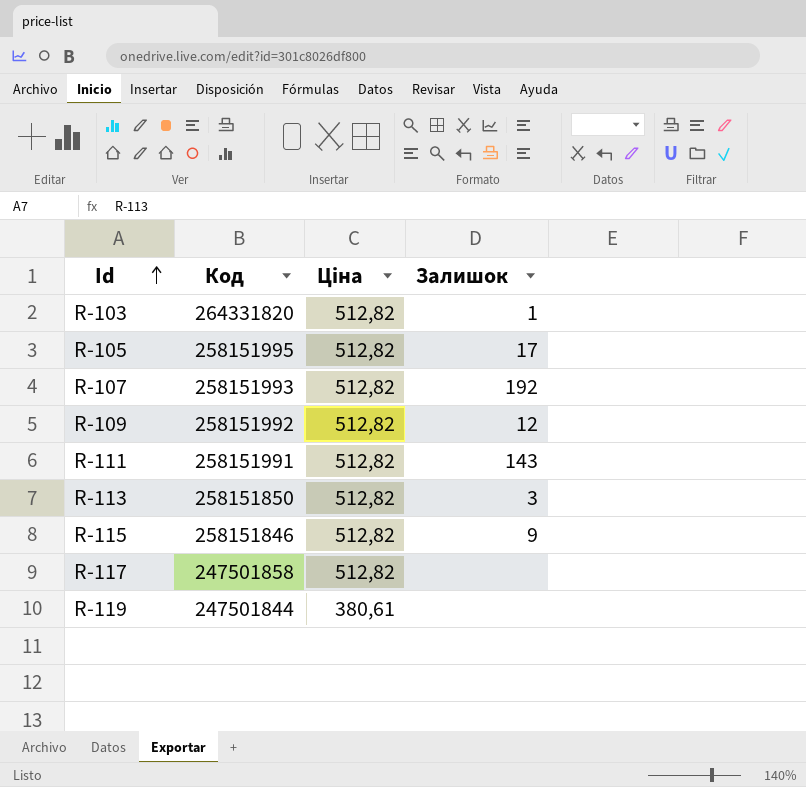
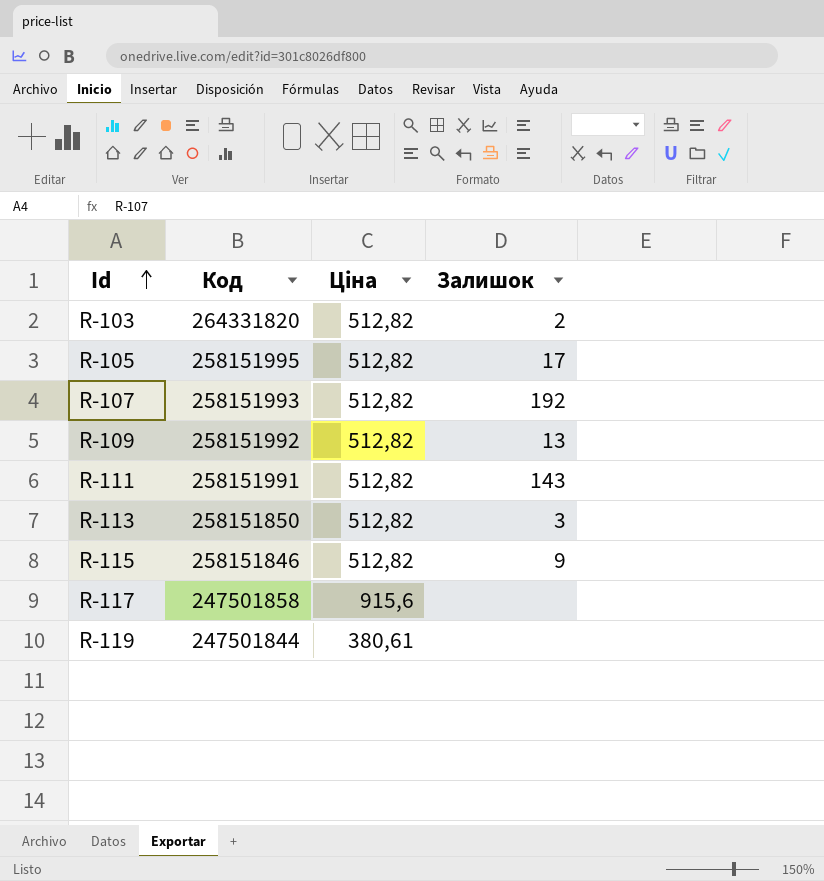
R-103 | Залишок: 1 -> 2
R-109 | Залишок: 12 -> 13
R-117 | Ціна: 512,82 -> 915,6

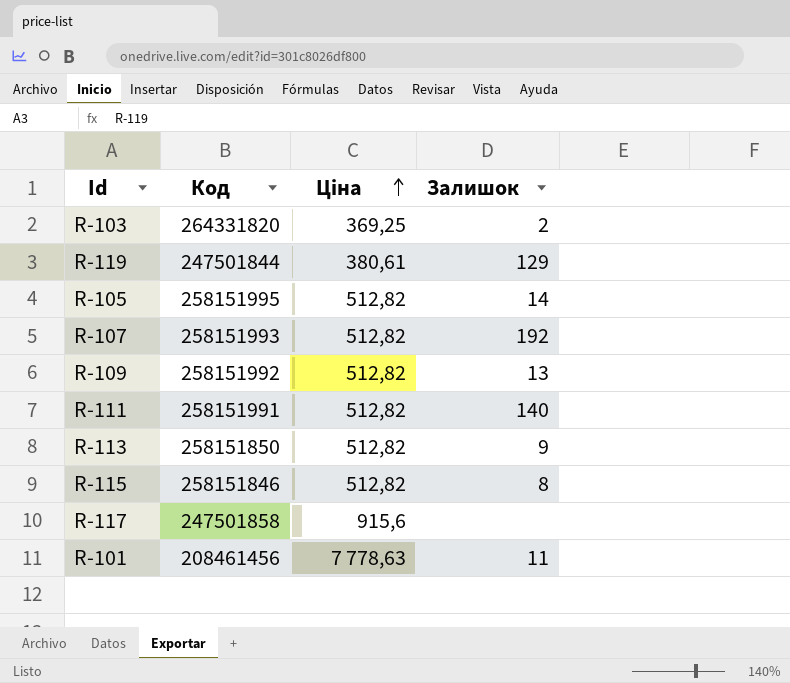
row order: Id ascending -> Ціна ascending
R-103 | Ціна: 512,82 -> 369,25
R-119 | Залишок: none -> 129
R-105 | Залишок: 17 -> 14
R-111 | Залишок: 143 -> 140
R-113 | Залишок: 3 -> 9
R-115 | Залишок: 9 -> 8
row R-101: none -> 208461456 | 7 778,63 | 11

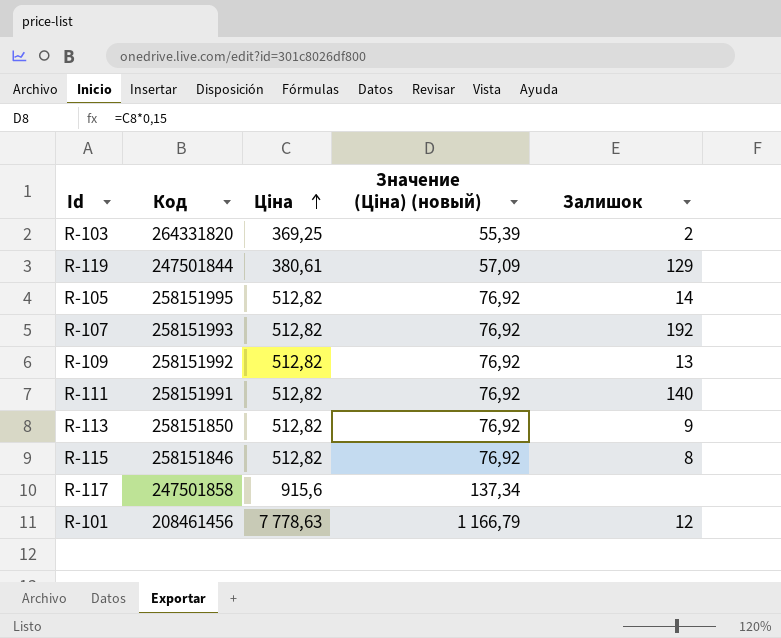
column Значение (Ціна) (новый) | formula: none -> [Ціна] * 0,15
R-101 | Залишок: 11 -> 12

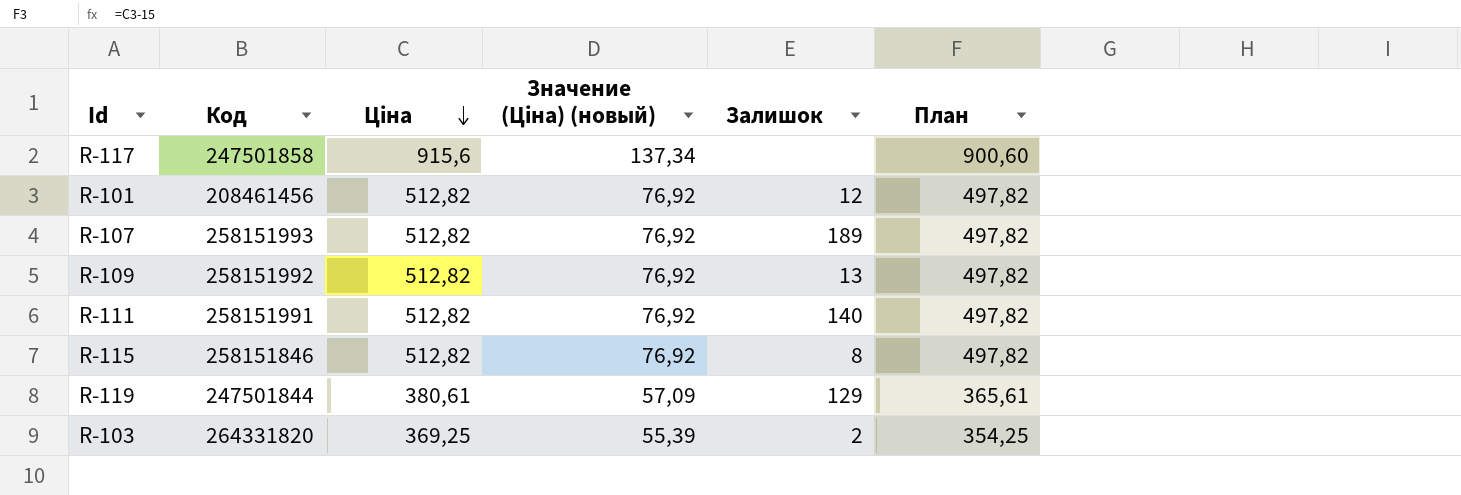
row order: Ціна ascending -> Ціна descending
column План | formula: none -> [Ціна] - 15
row R-105: 258151995 | 512,82 | 76,92 | 14 -> none
row R-113: 258151850 | 512,82 | 76,92 | 9 -> none
R-101 | Ціна: 7 778,63 -> 512,82
R-101 | Значение (Ціна) (новый): 1 166,79 -> 76,92
R-107 | Залишок: 192 -> 189

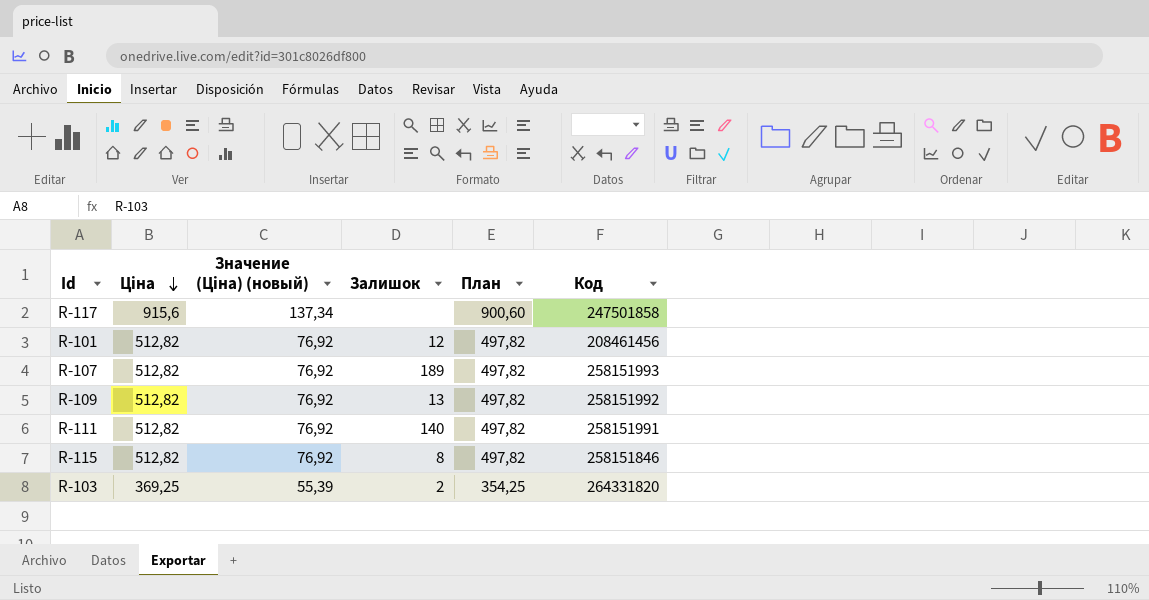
column Код | position: 2 -> 6
row R-119: 247501844 | 380,61 | 57,09 | 129 | 365,61 -> none

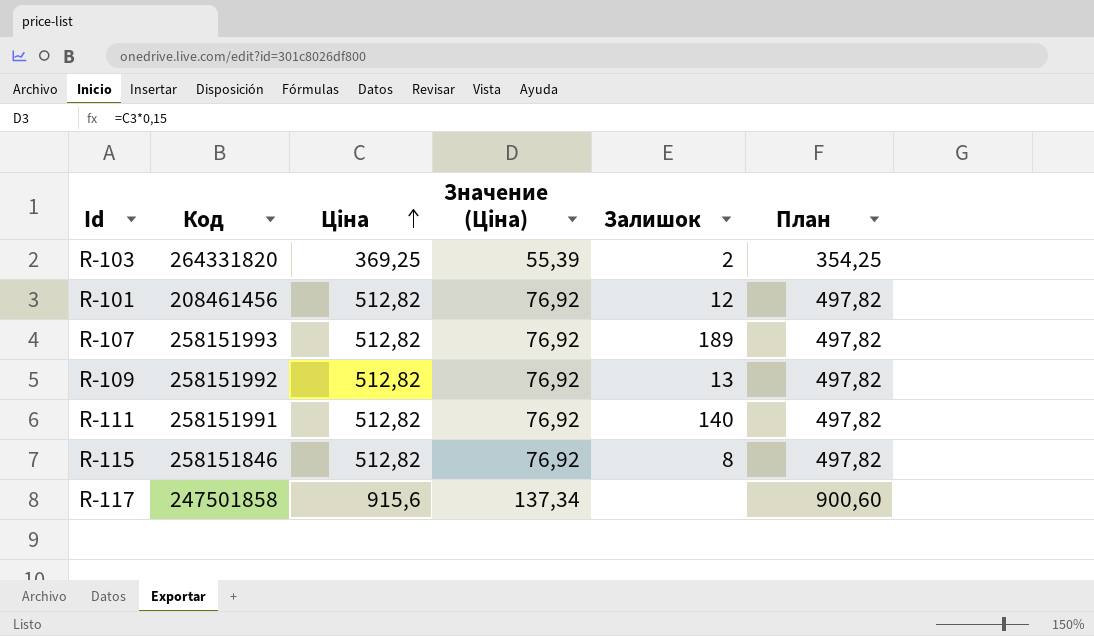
row order: Ціна descending -> Ціна ascending
column Код | position: 6 -> 2
column name: Значение (Ціна) (новый) -> Значение (Ціна)

